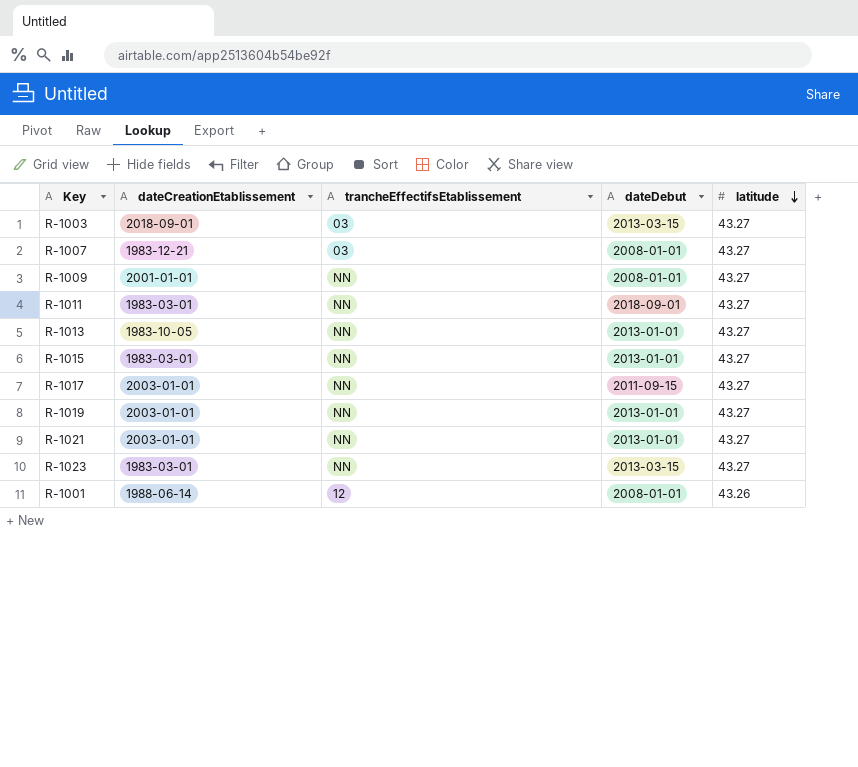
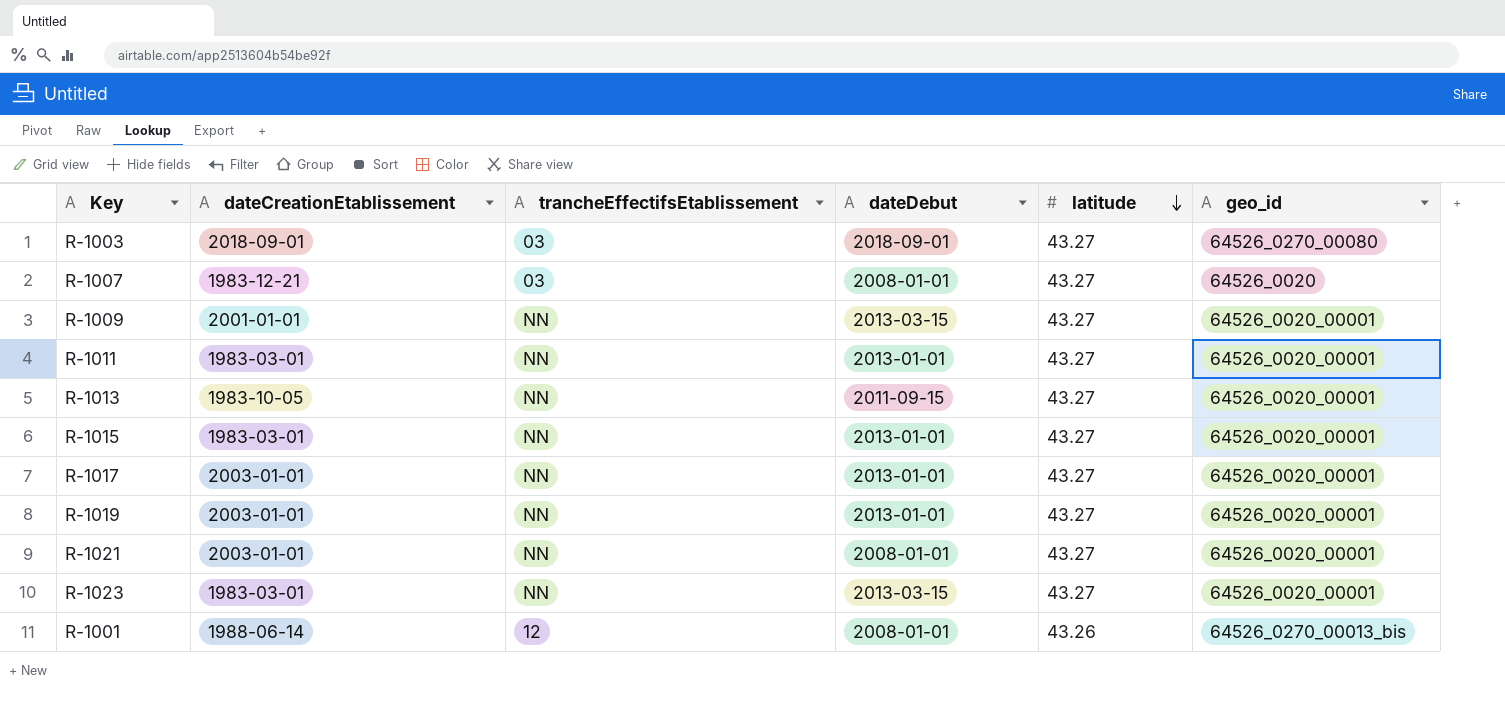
column geo_id | position: none -> 6
R-1003 | dateDebut: 2013-03-15 -> 2018-09-01
R-1009 | dateDebut: 2008-01-01 -> 2013-03-15
R-1011 | dateDebut: 2018-09-01 -> 2013-01-01
R-1013 | dateDebut: 2013-01-01 -> 2011-09-15
R-1017 | dateDebut: 2011-09-15 -> 2013-01-01
R-1021 | dateDebut: 2013-01-01 -> 2008-01-01

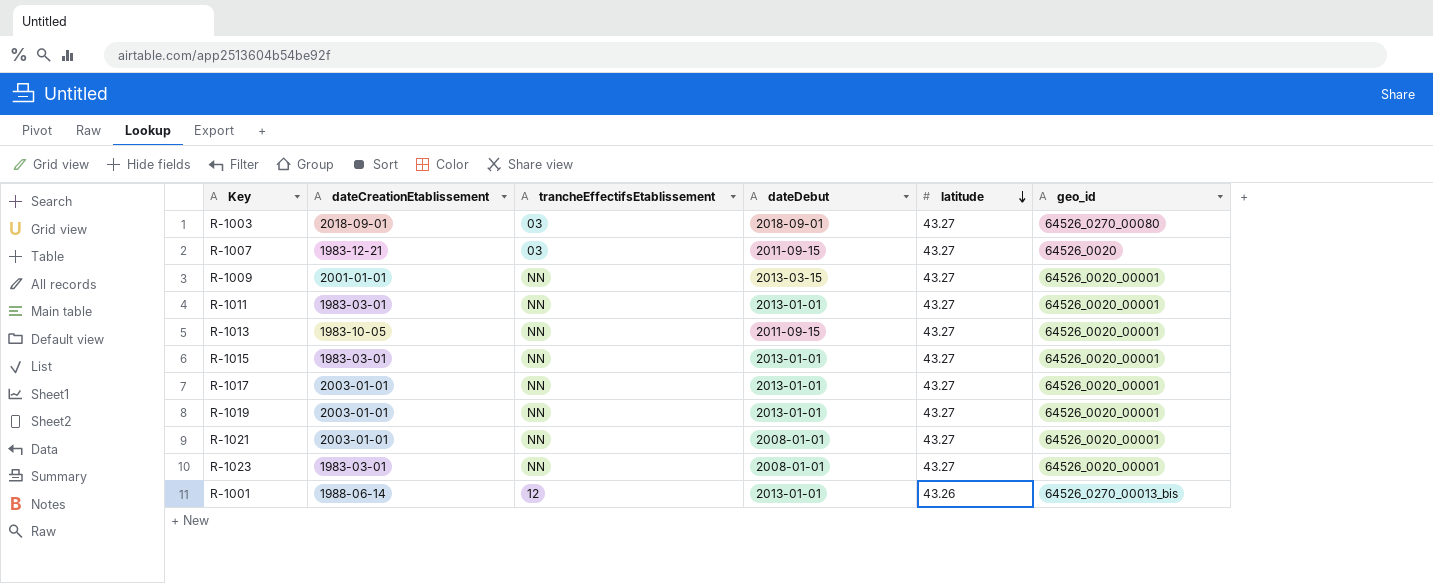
R-1007 | dateDebut: 2008-01-01 -> 2011-09-15
R-1023 | dateDebut: 2013-03-15 -> 2008-01-01
R-1001 | dateDebut: 2008-01-01 -> 2013-01-01

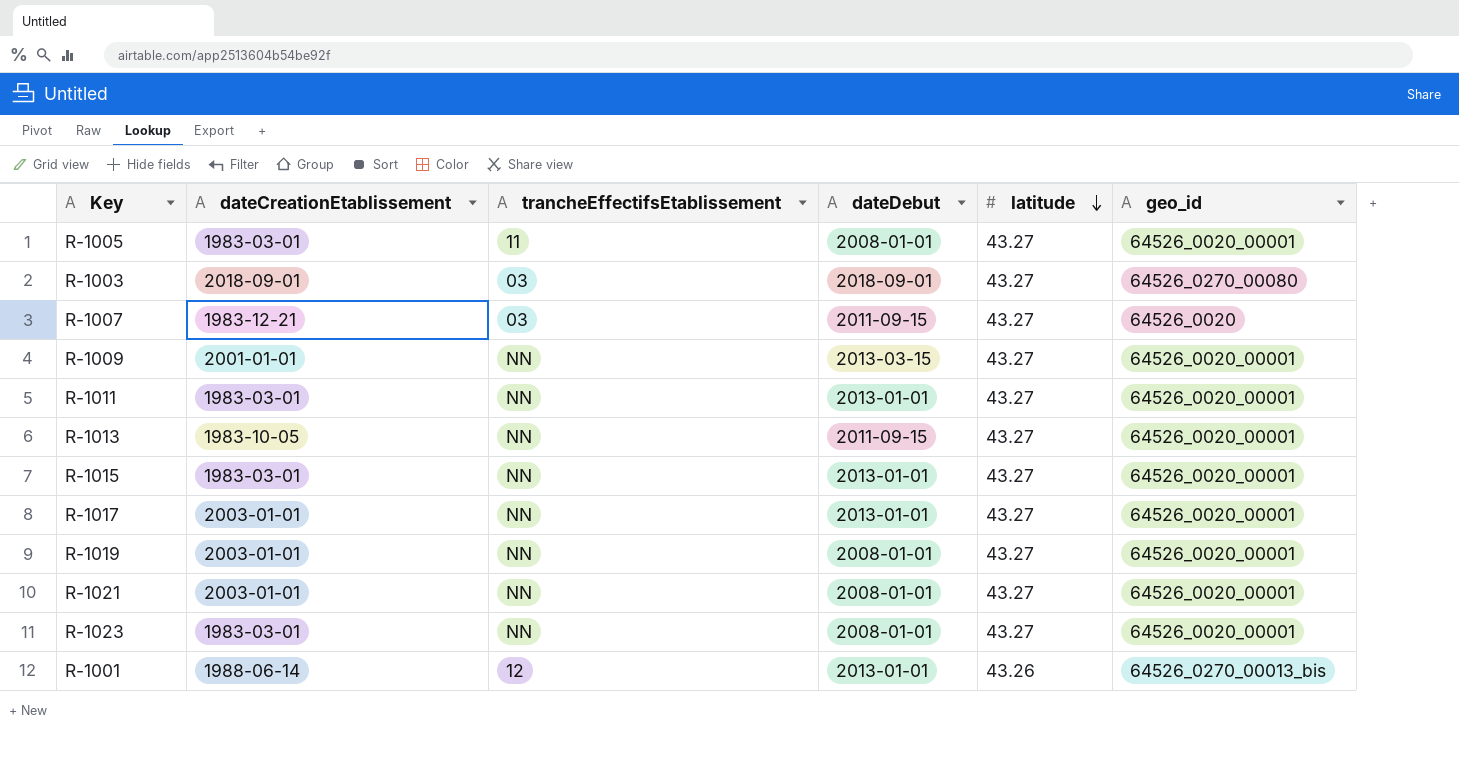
row R-1005: none -> 1983-03-01 | 11 | 2008-01-01 | 43.27 | 64526_0020_00001
R-1019 | dateDebut: 2013-01-01 -> 2008-01-01

